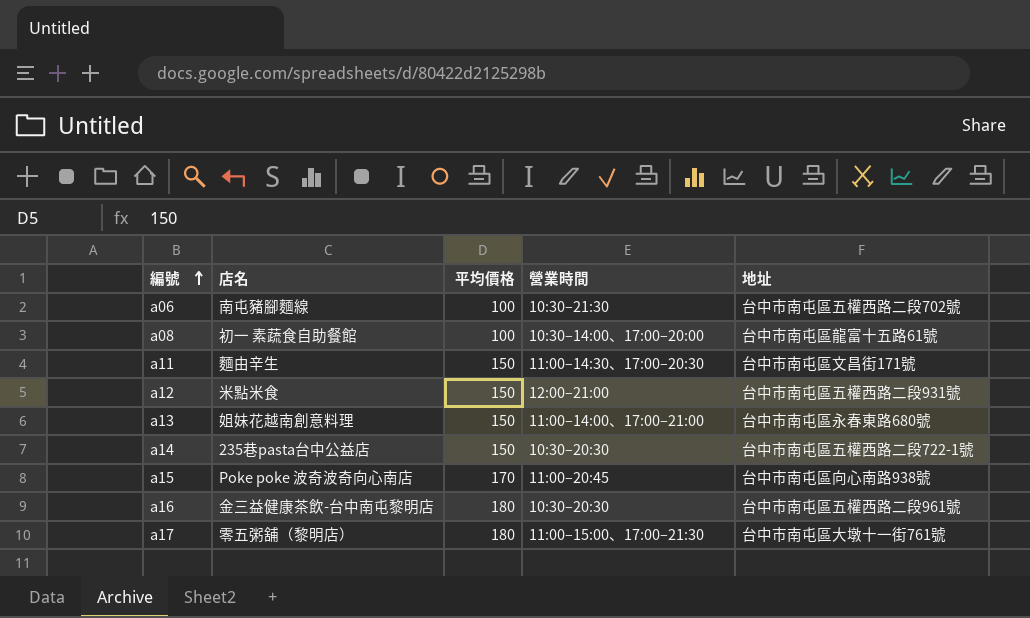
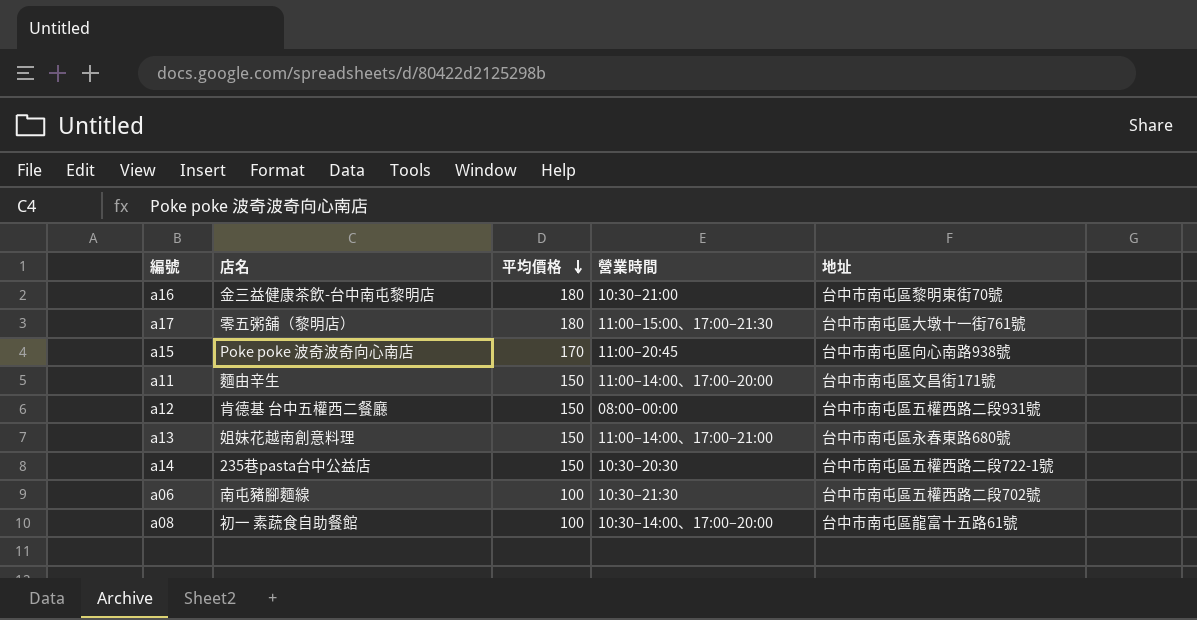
row order: 編號 ascending -> 平均價格 descending
a16 | 營業時間: 10:30–20:30 -> 10:30–21:00
a16 | 地址: 台中市南屯區五權西路二段961號 -> 台中市南屯區黎明東街70號
a11 | 營業時間: 11:00–14:30、17:00–20:30 -> 11:00–14:00、17:00–20:00
a12 | 店名: 米點米食 -> 肯德基 台中五權西二餐廳
a12 | 營業時間: 12:00–21:00 -> 08:00–00:00

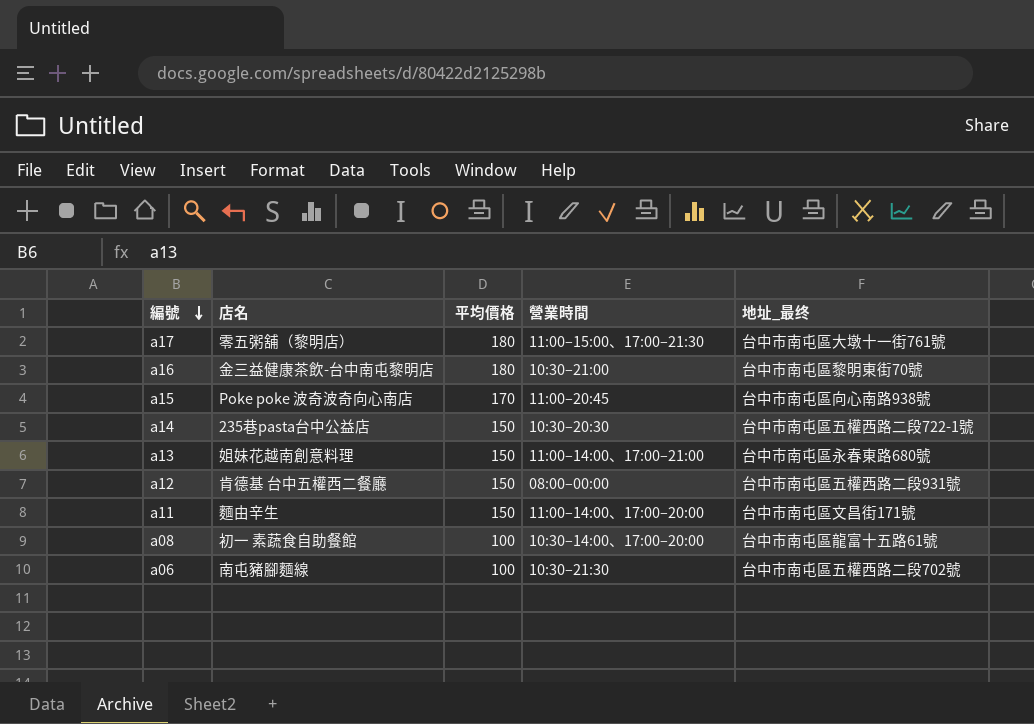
row order: 平均價格 descending -> 編號 descending
column name: 地址 -> 地址_最终

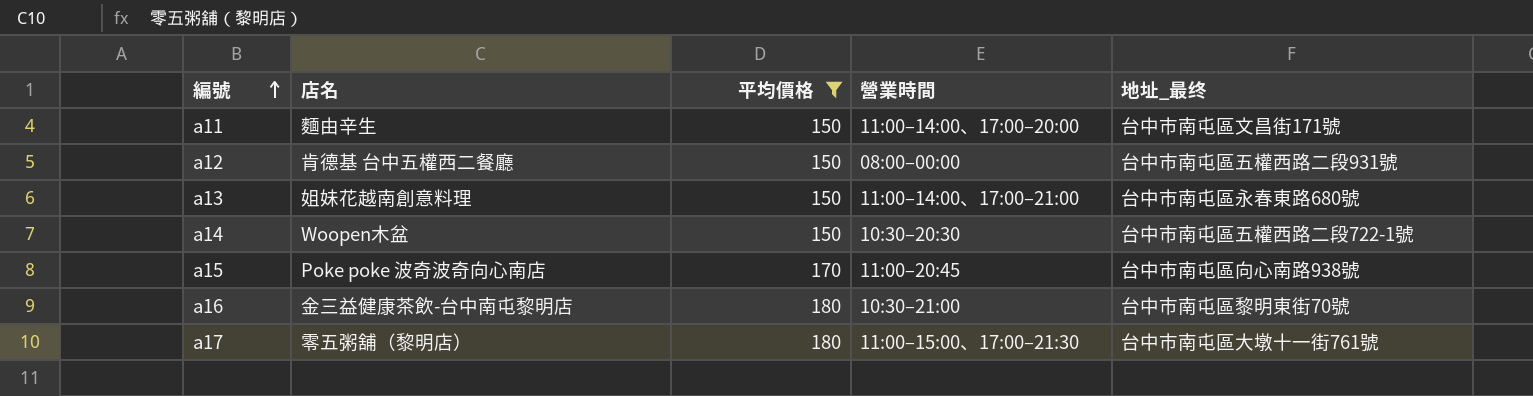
filter: none -> 平均價格 != 100
row order: 編號 descending -> 編號 ascending
a14 | 店名: 235巷pasta台中公益店 -> Woopen木盆

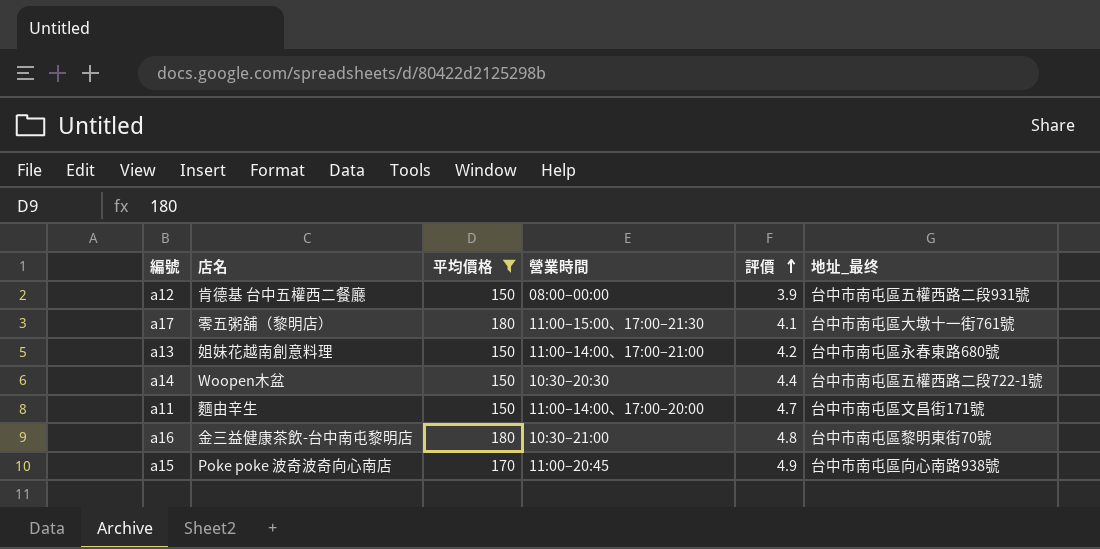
row order: 編號 ascending -> 評價 ascending
column 評價 | position: none -> 5

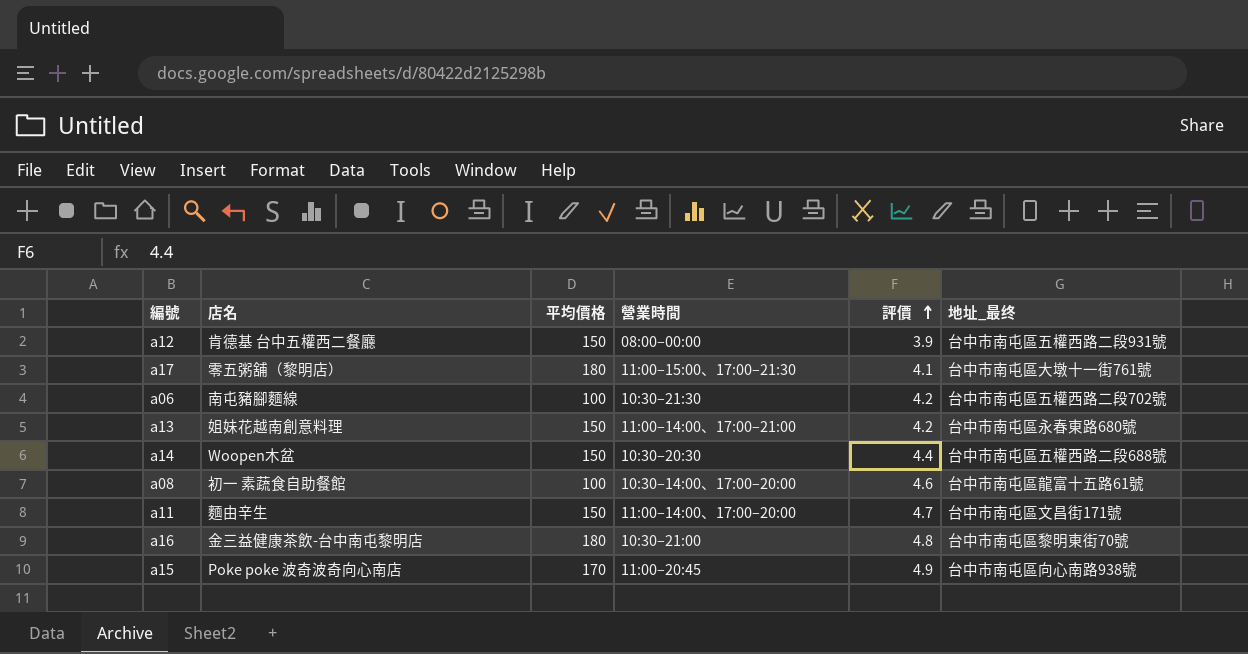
filter: 平均價格 != 100 -> none
a14 | 地址_最终: 台中市南屯區五權西路二段722-1號 -> 台中市南屯區五權西路二段688號

